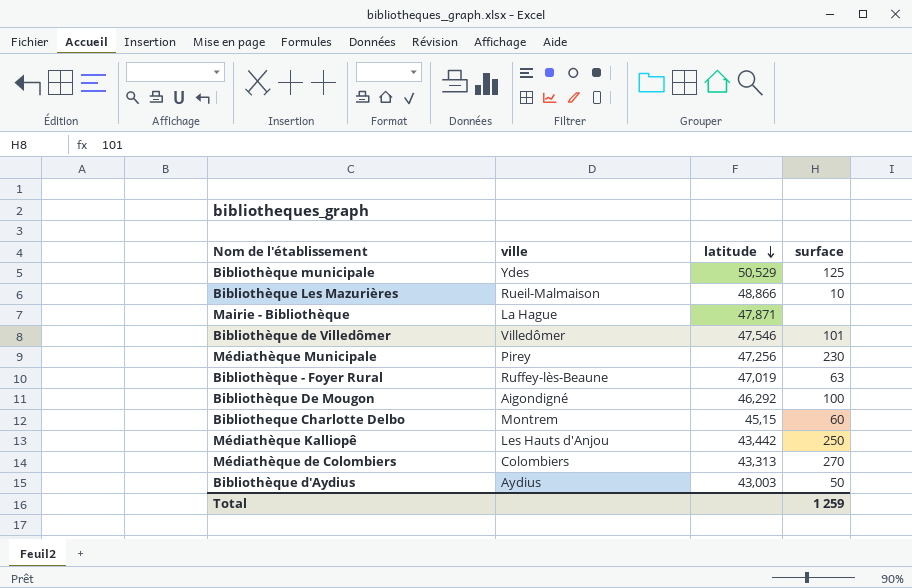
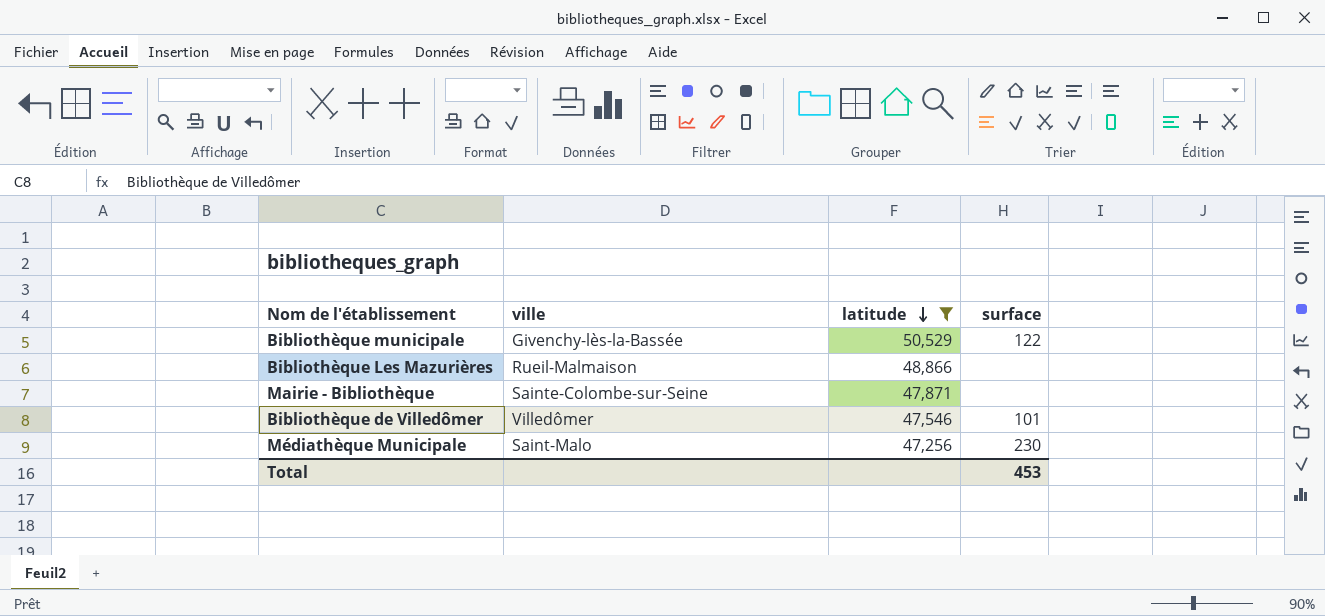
filter: none -> latitude >= 47,256
Bibliothèque municipale | ville: Ydes -> Givenchy-lès-la-Bassée
Bibliothèque municipale | surface: 125 -> 122
Bibliothèque Les Mazurières | surface: 10 -> none
Mairie - Bibliothèque | ville: La Hague -> Sainte-Colombe-sur-Seine
Médiathèque Municipale | ville: Pirey -> Saint-Malo
Total | surface: 1 259 -> 453

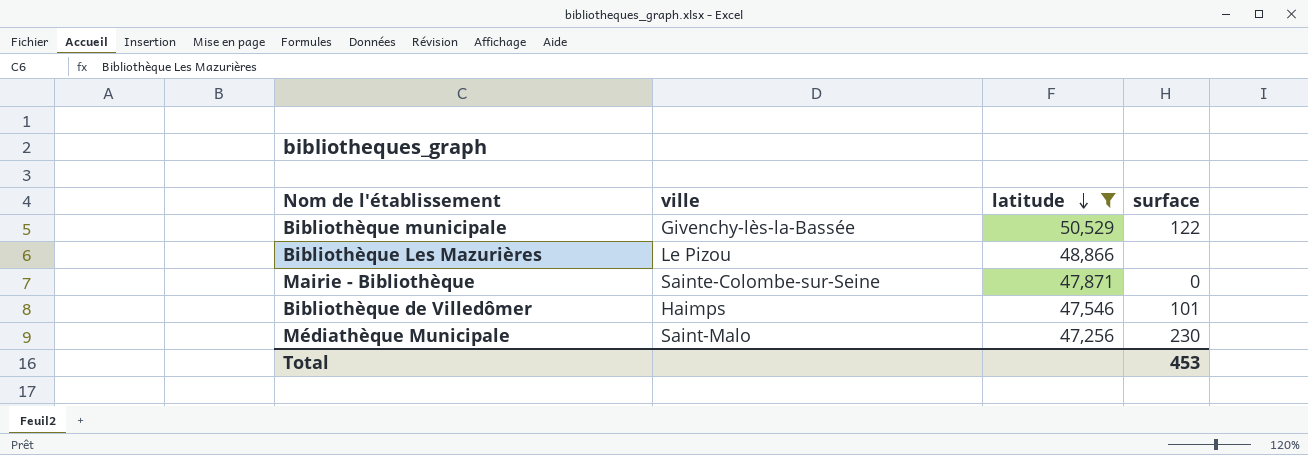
Bibliothèque Les Mazurières | ville: Rueil-Malmaison -> Le Pizou
Mairie - Bibliothèque | surface: none -> 0
Bibliothèque de Villedômer | ville: Villedômer -> Haimps

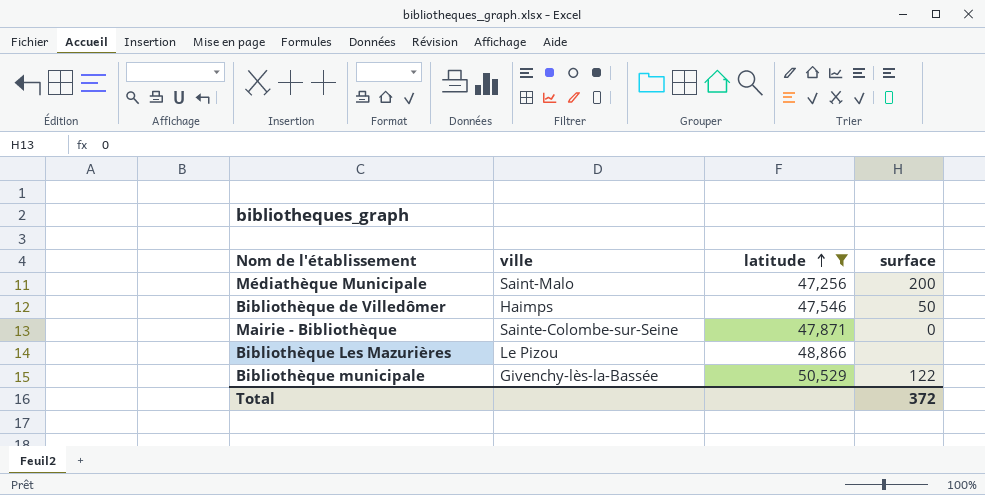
row order: latitude descending -> latitude ascending
Médiathèque Municipale | surface: 230 -> 200
Bibliothèque de Villedômer | surface: 101 -> 50
Total | surface: 453 -> 372

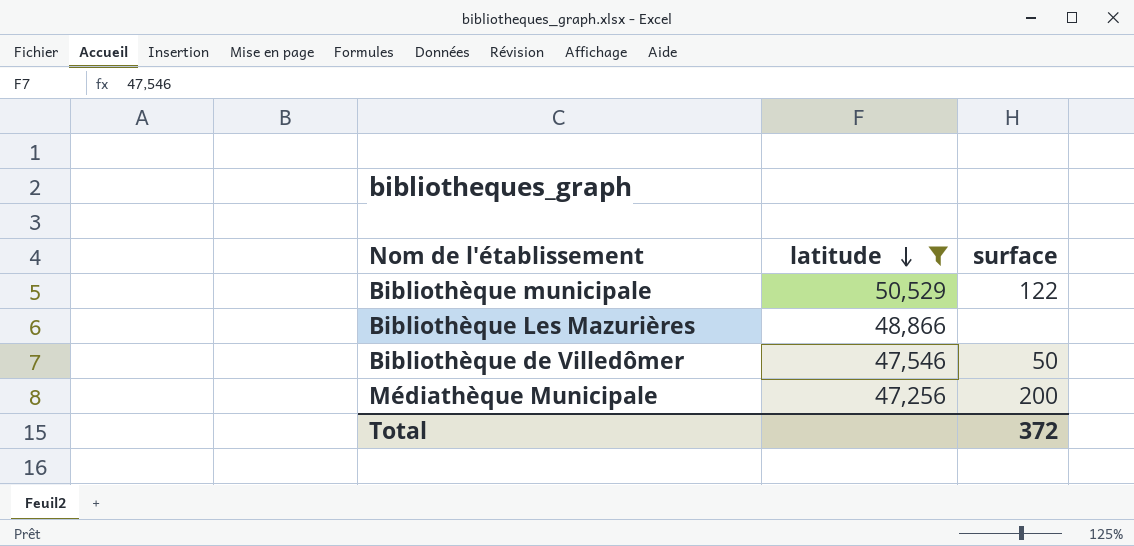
row order: latitude ascending -> latitude descending
column ville | position: 2 -> none
row Mairie - Bibliothèque: Sainte-Colombe-sur-Seine | 47,871 | 0 -> none

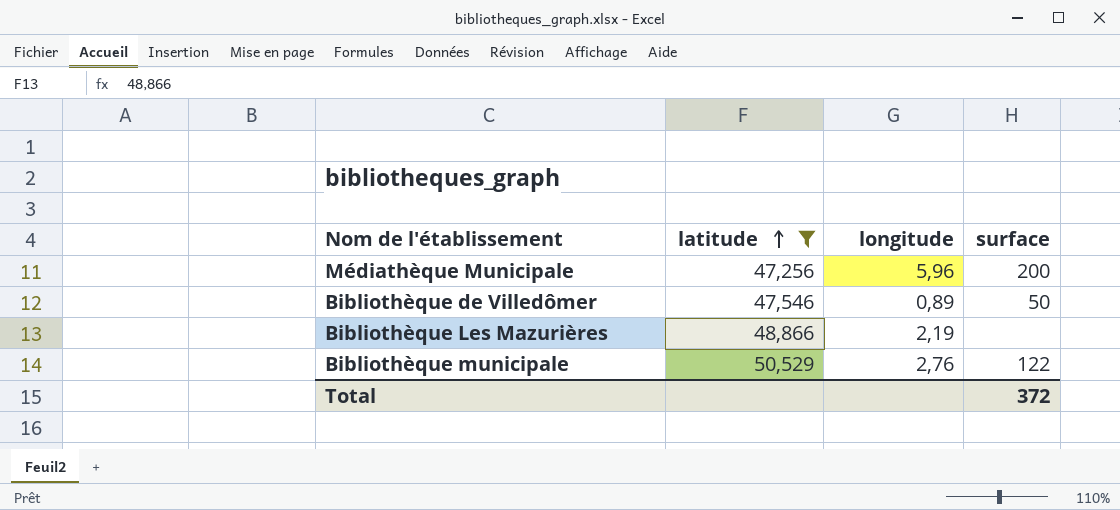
row order: latitude descending -> latitude ascending
column longitude | position: none -> 3

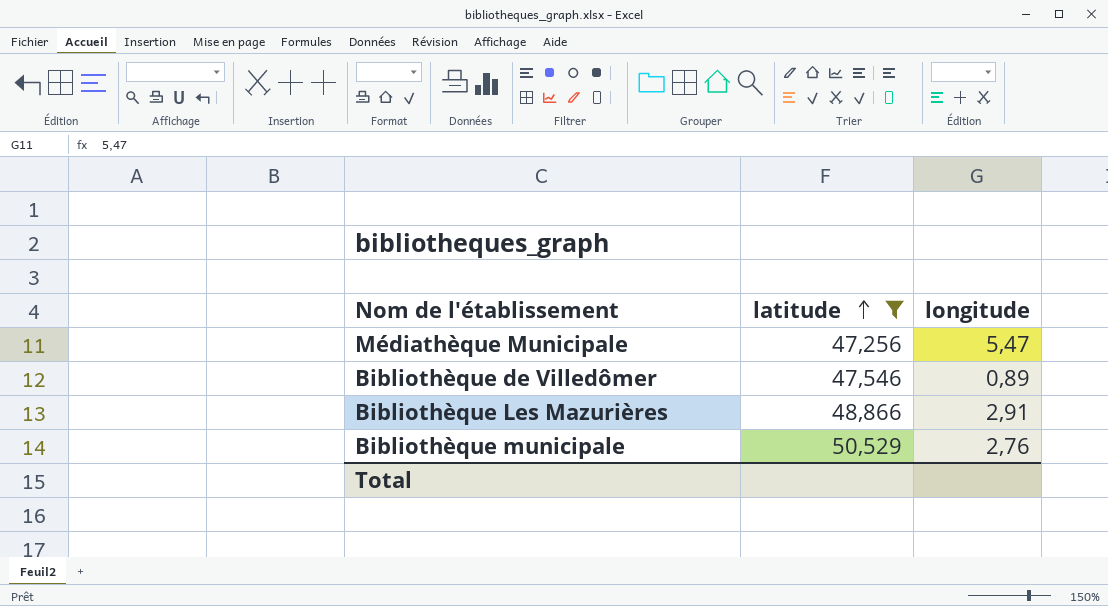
column surface | position: 4 -> none
Médiathèque Municipale | longitude: 5,96 -> 5,47
Bibliothèque Les Mazurières | longitude: 2,19 -> 2,91

